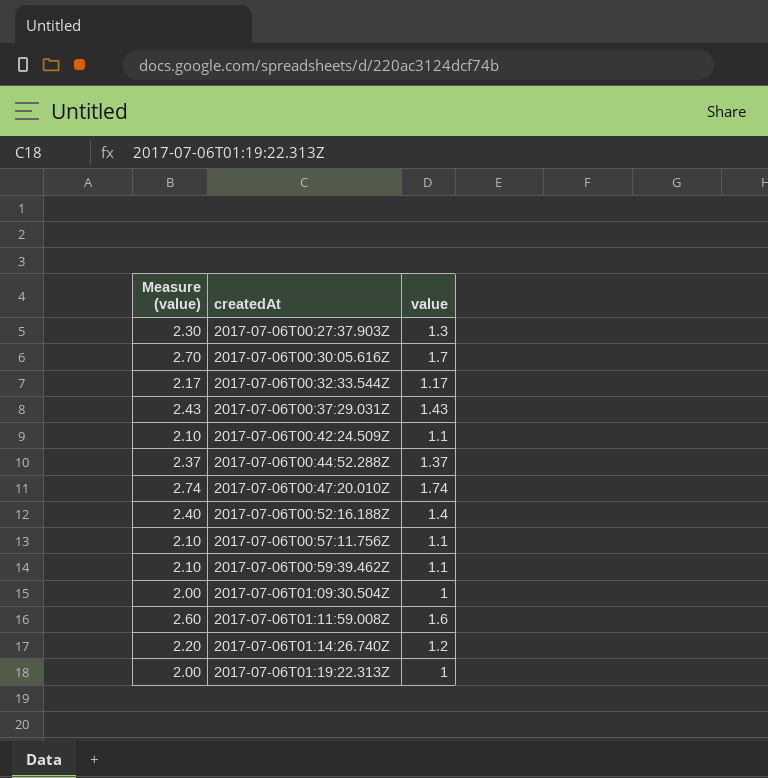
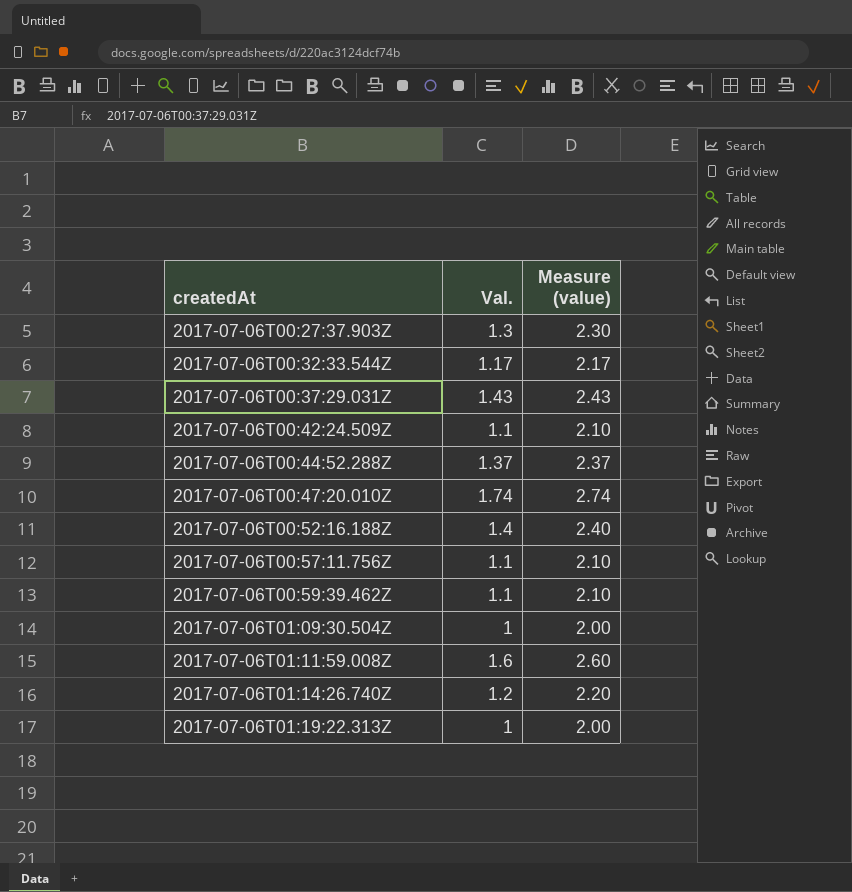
column name: value -> Val.
column Measure (value) | position: 1 -> 3
row 2017-07-06T00:30:05.616Z: 2.70 | 1.7 -> none

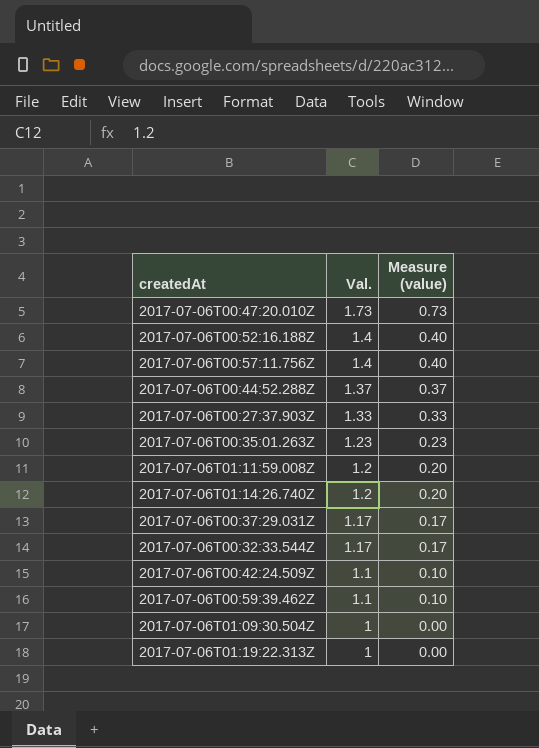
row order: createdAt ascending -> Val. descending
column Measure (value) | formula: [Val.] + 1 -> [Val.] - 1
2017-07-06T00:47:20.010Z | Val.: 1.74 -> 1.73
2017-07-06T00:57:11.756Z | Val.: 1.1 -> 1.4
2017-07-06T00:27:37.903Z | Val.: 1.3 -> 1.33
row 2017-07-06T00:35:01.263Z: none -> 1.23 | 0.23
2017-07-06T01:11:59.008Z | Val.: 1.6 -> 1.2
2017-07-06T00:37:29.031Z | Val.: 1.43 -> 1.17

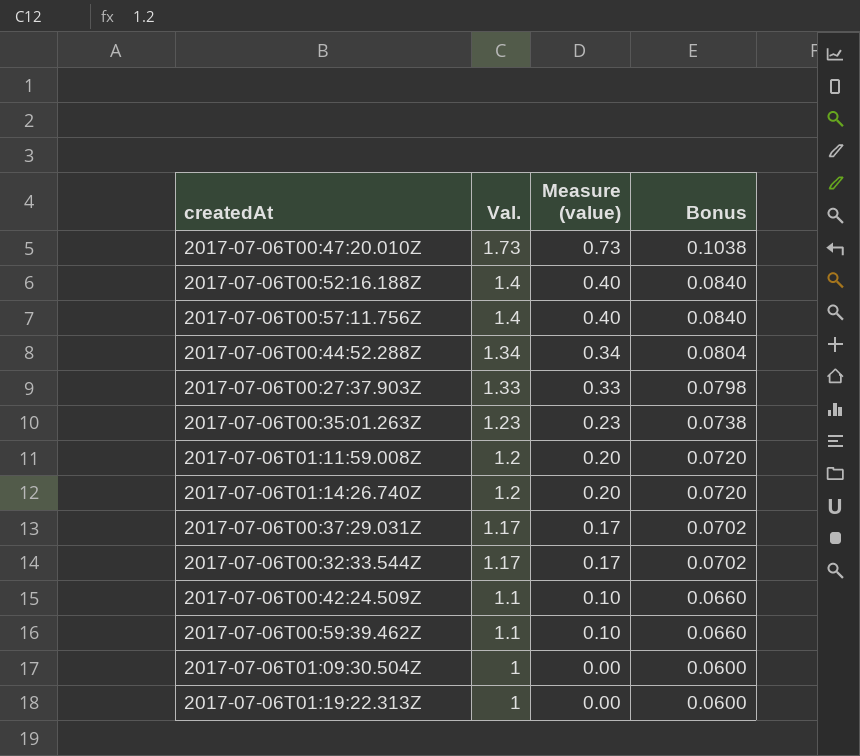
column Bonus | formula: none -> [Val.] * 0.06
2017-07-06T00:44:52.288Z | Val.: 1.37 -> 1.34
2017-07-06T00:44:52.288Z | Measure (value): 0.37 -> 0.34

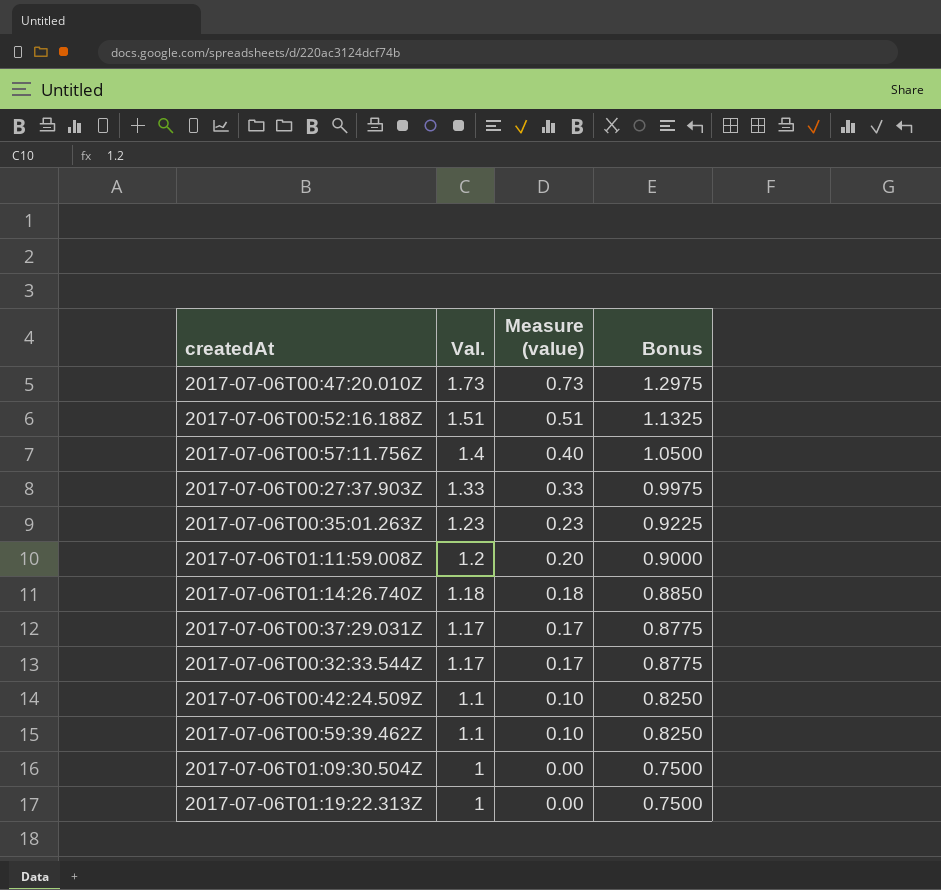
column Bonus | formula: [Val.] * 0.06 -> [Val.] * 0.75
row 2017-07-06T00:44:52.288Z: 1.34 | 0.34 | 0.0804 -> none
2017-07-06T00:52:16.188Z | Val.: 1.4 -> 1.51
2017-07-06T00:52:16.188Z | Measure (value): 0.40 -> 0.51
2017-07-06T01:14:26.740Z | Val.: 1.2 -> 1.18
2017-07-06T01:14:26.740Z | Measure (value): 0.20 -> 0.18

